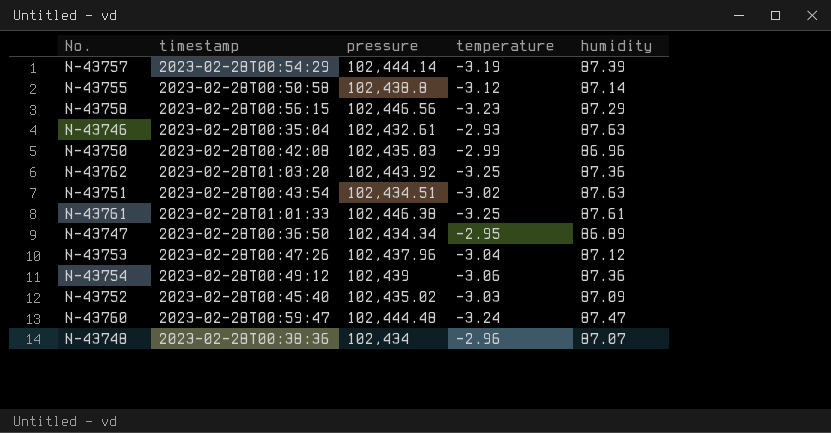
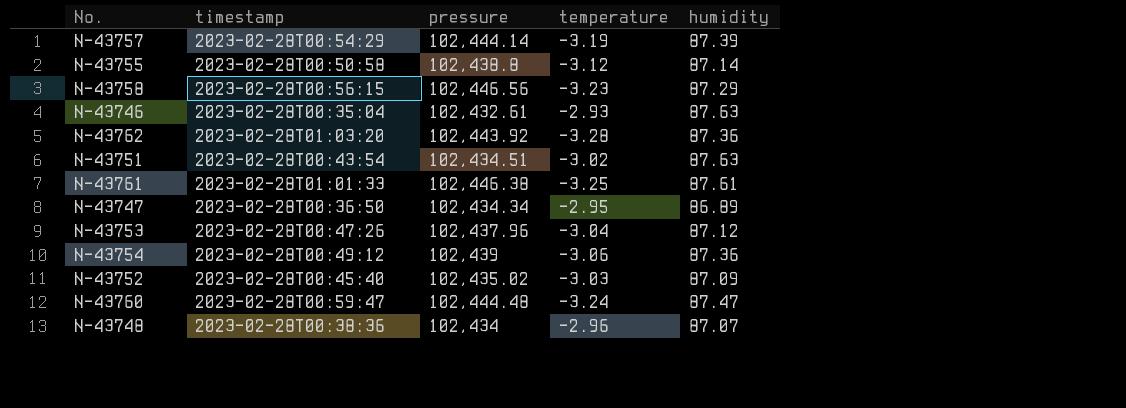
row N-43750: 2023-02-28T00:42:08 | 102,435.03 | -2.99 | 86.96 -> none
N-43762 | temperature: -3.25 -> -3.28

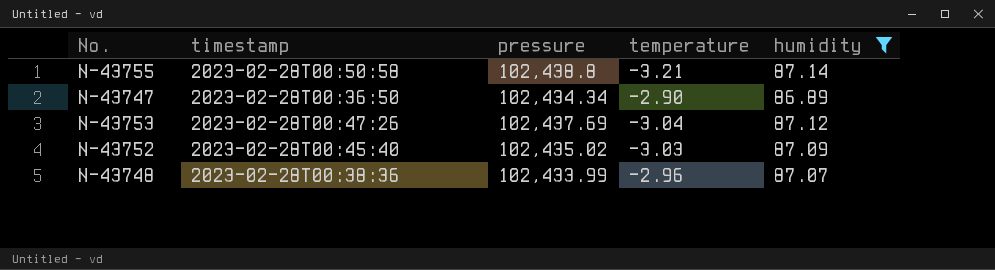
filter: none -> humidity <= 87.14
N-43755 | temperature: -3.12 -> -3.21
N-43747 | temperature: -2.95 -> -2.90
N-43753 | pressure: 102,437.96 -> 102,437.69
N-43748 | pressure: 102,434 -> 102,433.99

